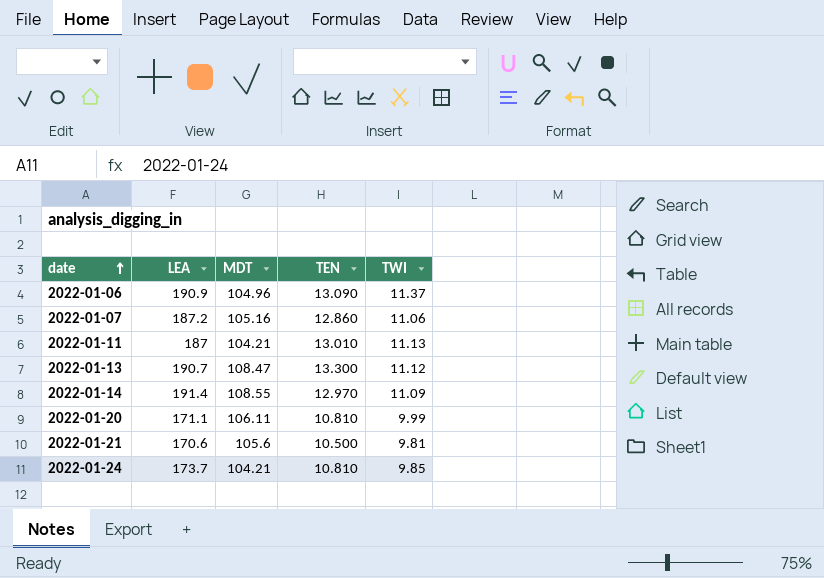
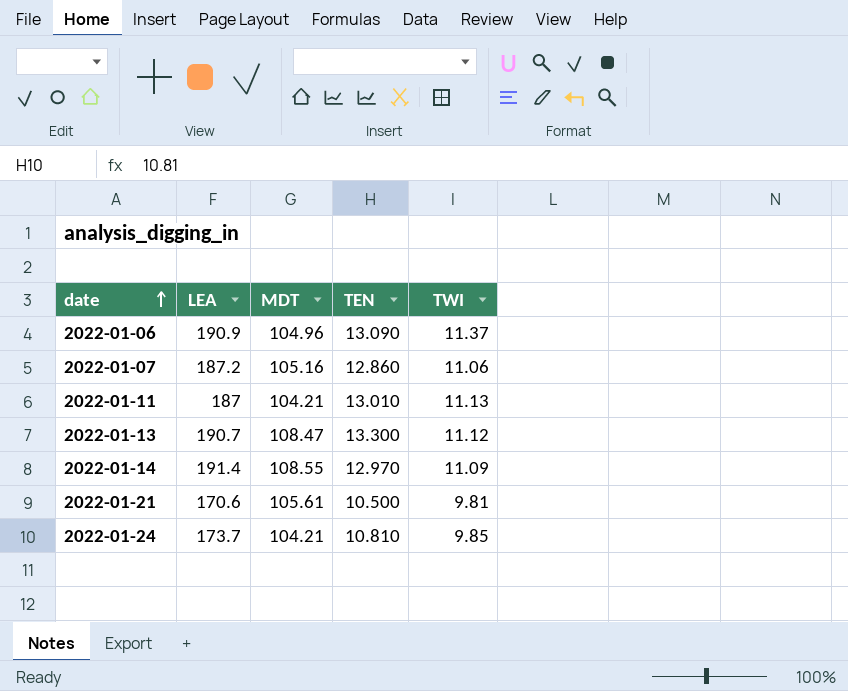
row 2022-01-20: 171.1 | 106.11 | 10.810 | 9.99 -> none
2022-01-21 | MDT: 105.6 -> 105.61

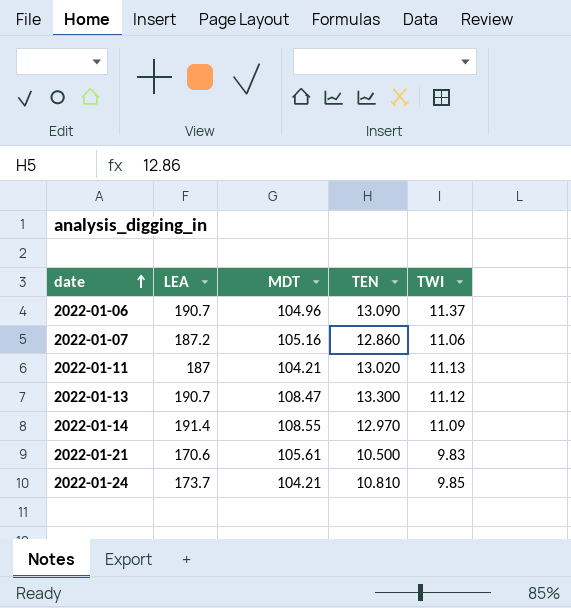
2022-01-06 | LEA: 190.9 -> 190.7
2022-01-11 | TEN: 13.010 -> 13.020
2022-01-21 | TWI: 9.81 -> 9.83

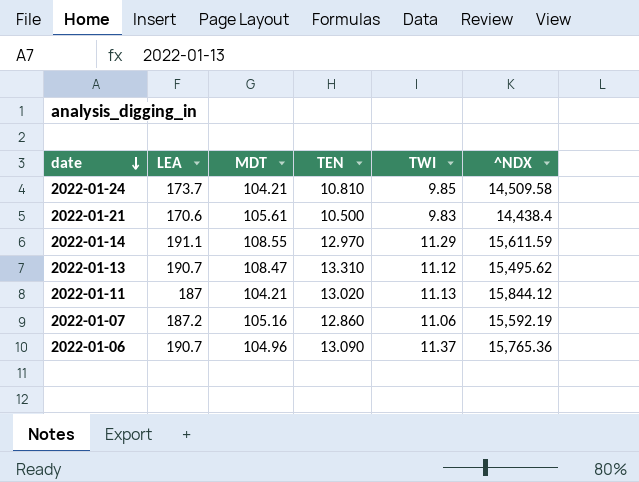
row order: date ascending -> date descending
column ^NDX | position: none -> 6
2022-01-14 | LEA: 191.4 -> 191.1
2022-01-14 | TWI: 11.09 -> 11.29
2022-01-13 | TEN: 13.300 -> 13.310

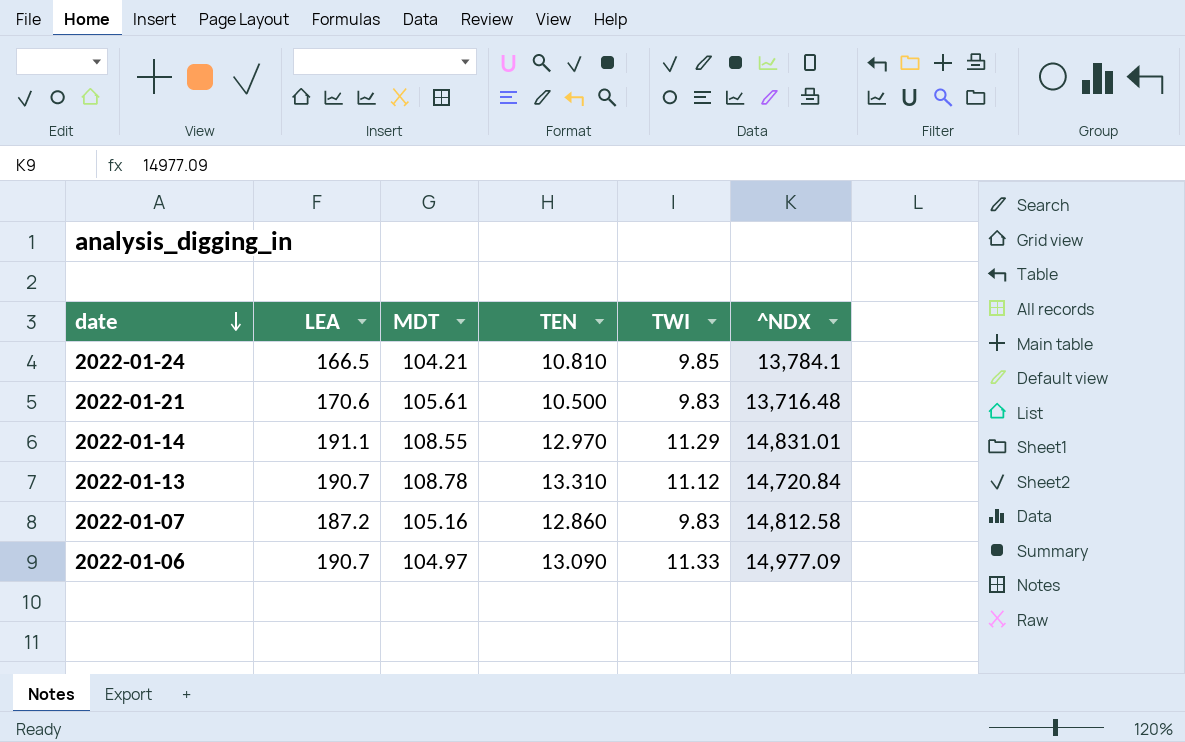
row 2022-01-11: 187 | 104.21 | 13.020 | 11.13 | 15,844.12 -> none
2022-01-24 | LEA: 173.7 -> 166.5
2022-01-24 | ^NDX: 14,509.58 -> 13,784.1
2022-01-21 | ^NDX: 14,438.4 -> 13,716.48
2022-01-14 | ^NDX: 15,611.59 -> 14,831.01
2022-01-13 | MDT: 108.47 -> 108.78
2022-01-13 | ^NDX: 15,495.62 -> 14,720.84
2022-01-07 | TWI: 11.06 -> 9.83
2022-01-07 | ^NDX: 15,592.19 -> 14,812.58
2022-01-06 | MDT: 104.96 -> 104.97
2022-01-06 | TWI: 11.37 -> 11.33
2022-01-06 | ^NDX: 15,765.36 -> 14,977.09

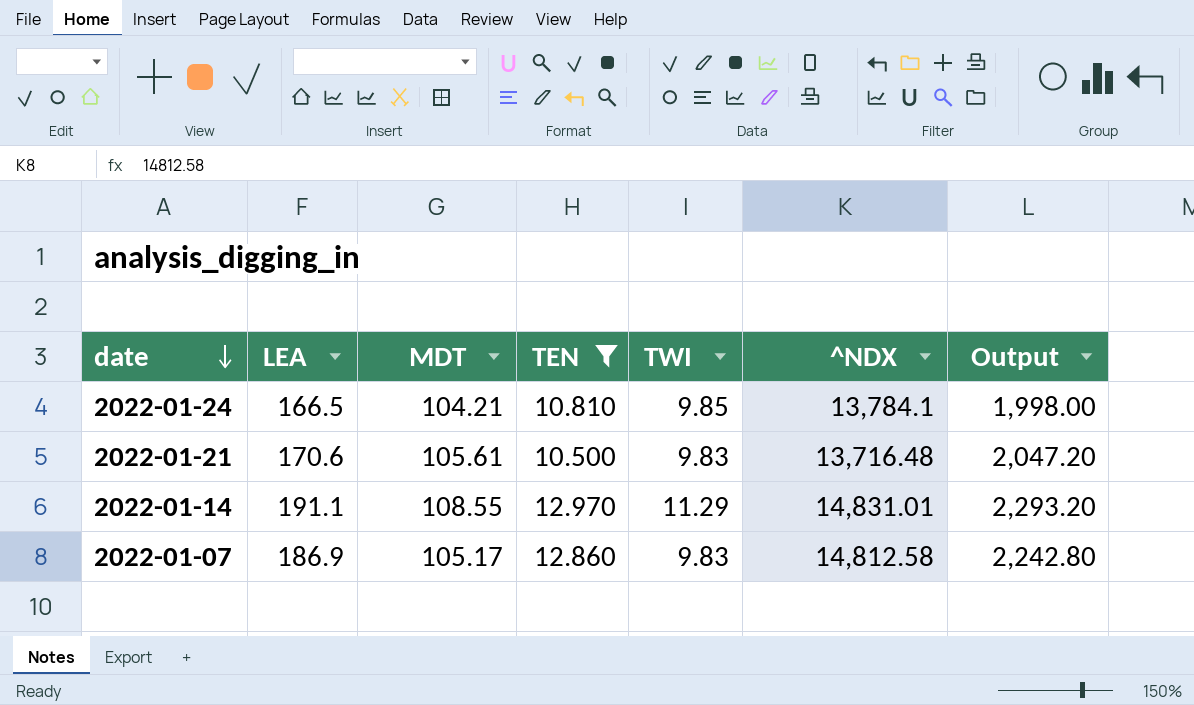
filter: none -> TEN <= 12.970
column Output | formula: none -> [LEA] * 12
2022-01-07 | LEA: 187.2 -> 186.9
2022-01-07 | MDT: 105.16 -> 105.17

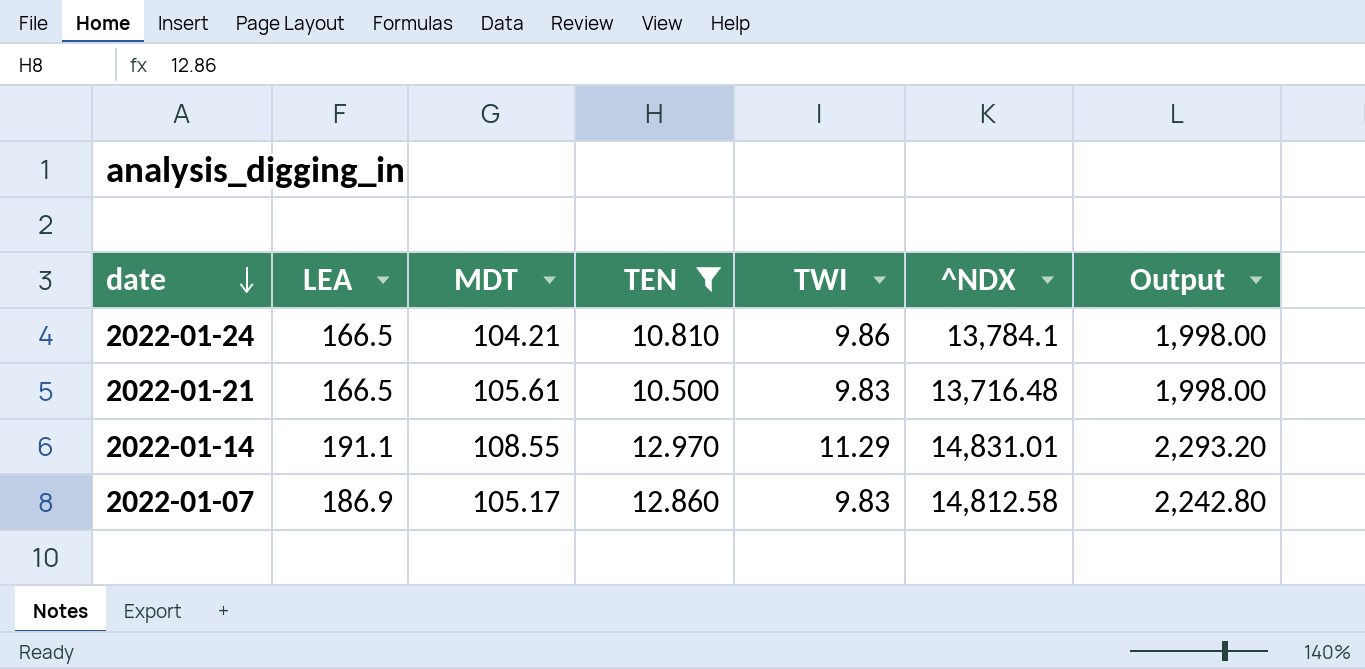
2022-01-24 | TWI: 9.85 -> 9.86
2022-01-21 | LEA: 170.6 -> 166.5
2022-01-21 | Output: 2,047.20 -> 1,998.00

